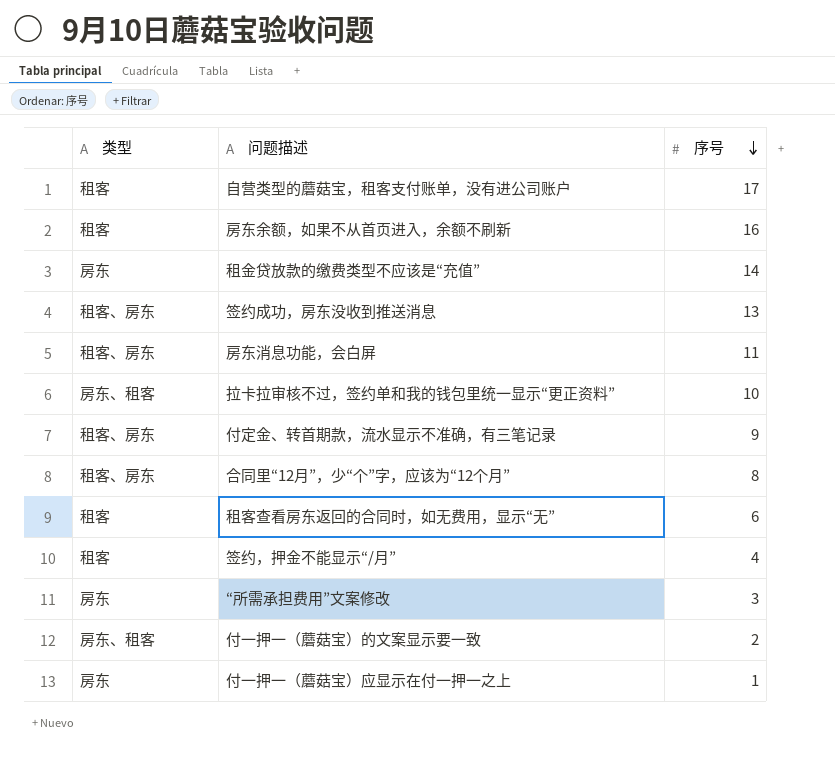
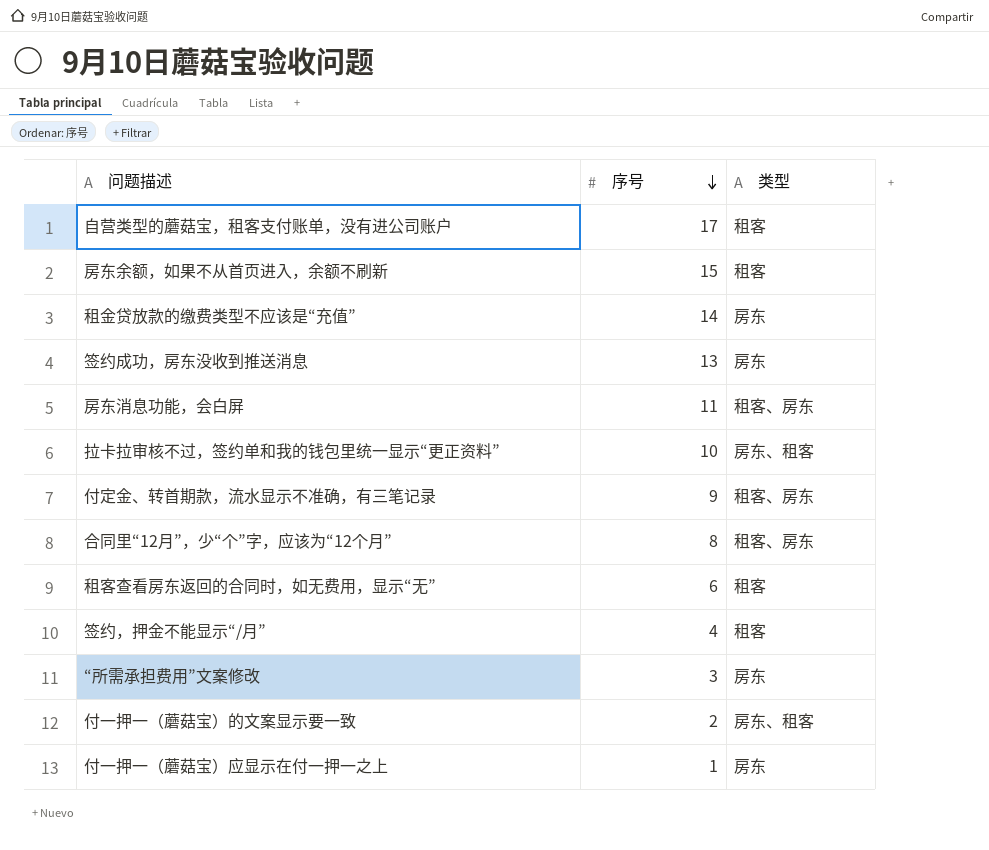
column 类型 | position: 1 -> 3
房东余额，如果不从首页进入，余额不刷新 | 序号: 16 -> 15
签约成功，房东没收到推送消息 | 类型: 租客、房东 -> 房东

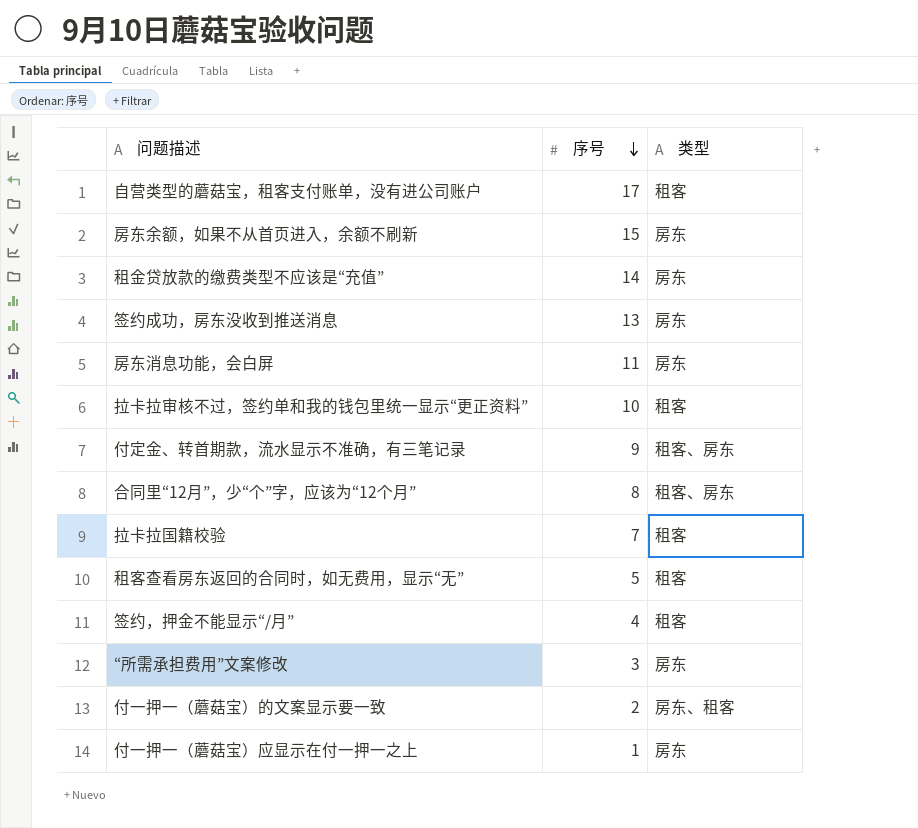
房东余额，如果不从首页进入，余额不刷新 | 类型: 租客 -> 房东
房东消息功能，会白屏 | 类型: 租客、房东 -> 房东
拉卡拉审核不过，签约单和我的钱包里统一显示“更正资料” | 类型: 房东、租客 -> 租客
row 拉卡拉国籍校验: none -> 7 | 租客
租客查看房东返回的合同时，如无费用，显示“无” | 序号: 6 -> 5

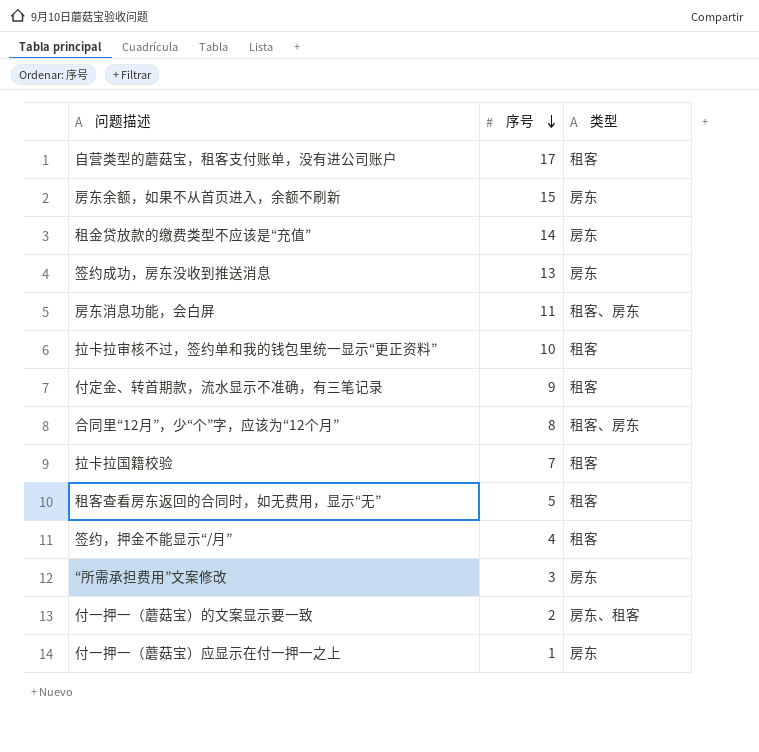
房东消息功能，会白屏 | 类型: 房东 -> 租客、房东
付定金、转首期款，流水显示不准确，有三笔记录 | 类型: 租客、房东 -> 租客

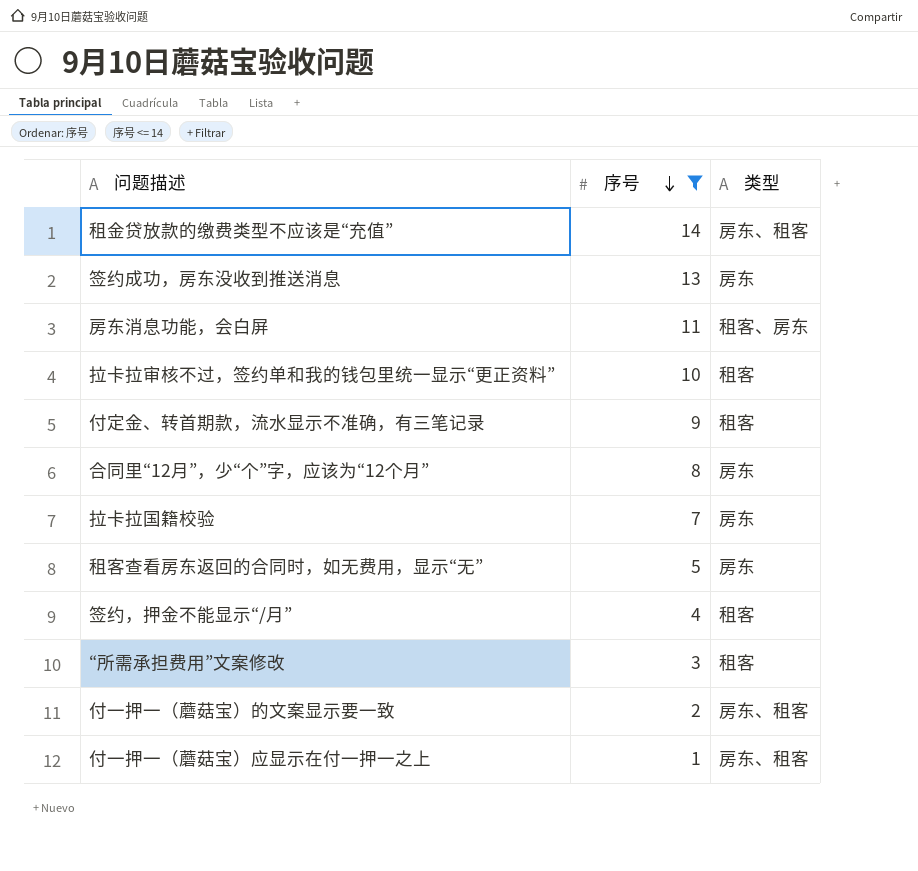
filter: none -> 序号 <= 14
租金贷放款的缴费类型不应该是“充值” | 类型: 房东 -> 房东、租客
合同里“12月”，少“个”字，应该为“12个月” | 类型: 租客、房东 -> 房东
拉卡拉国籍校验 | 类型: 租客 -> 房东
租客查看房东返回的合同时，如无费用，显示“无” | 类型: 租客 -> 房东
“所需承担费用”文案修改 | 类型: 房东 -> 租客
付一押一（蘑菇宝）应显示在付一押一之上 | 类型: 房东 -> 房东、租客

